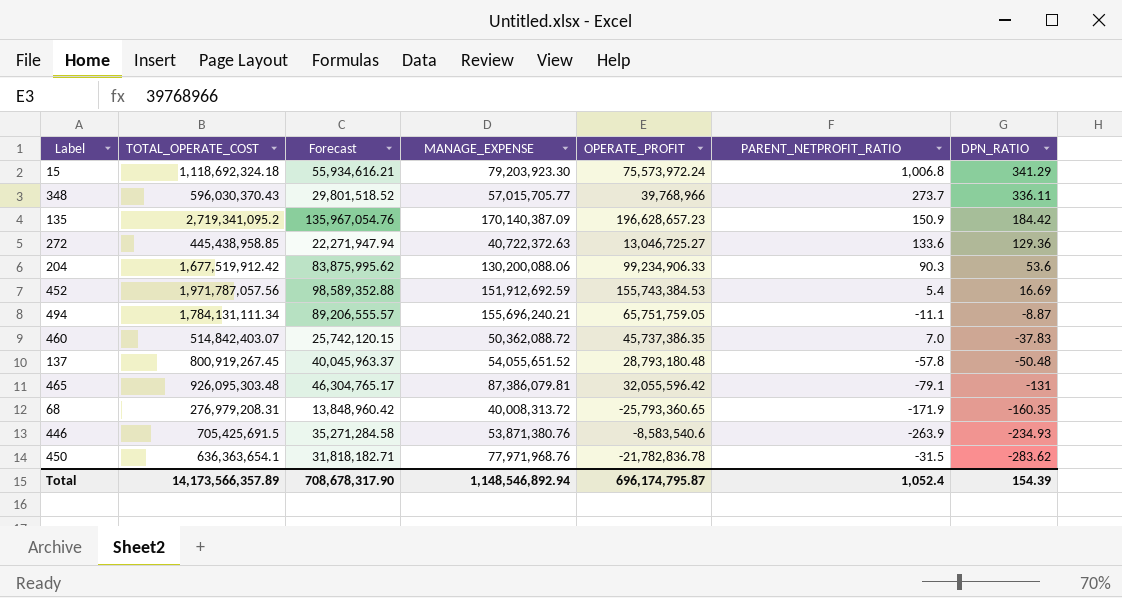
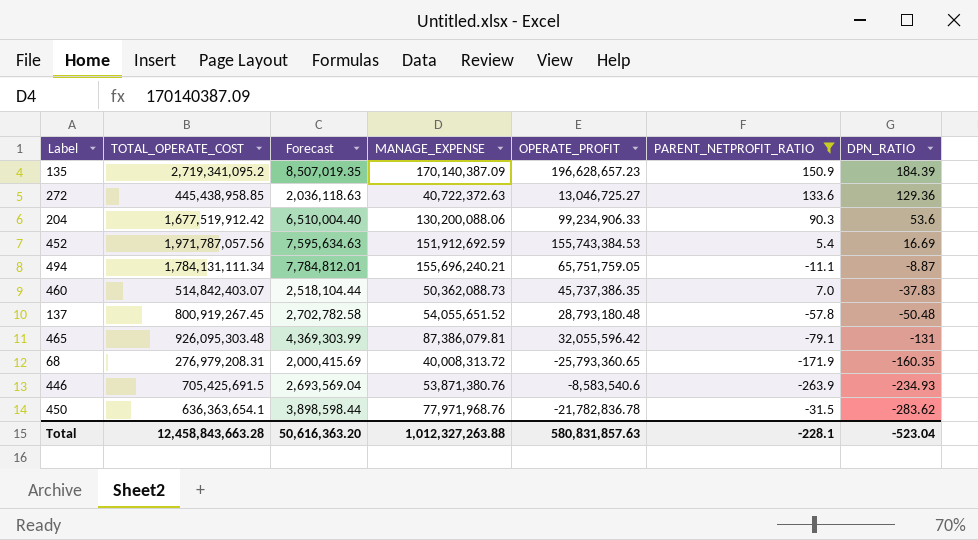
filter: none -> PARENT_NETPROFIT_RATIO <= 150.9
column Forecast | formula: [TOTAL_OPERATE_COST] * 0.05 -> [MANAGE_EXPENSE] * 0.05
135 | DPN_RATIO: 184.42 -> 184.39
460 | MANAGE_EXPENSE: 50,362,088.72 -> 50,362,088.73
Total | TOTAL_OPERATE_COST: 14,173,566,357.89 -> 12,458,843,663.28
Total | Forecast: 708,678,317.90 -> 50,616,363.20
Total | MANAGE_EXPENSE: 1,148,546,892.94 -> 1,012,327,263.88
Total | OPERATE_PROFIT: 696,174,795.87 -> 580,831,857.63
Total | PARENT_NETPROFIT_RATIO: 1,052.4 -> -228.1
Total | DPN_RATIO: 154.39 -> -523.04

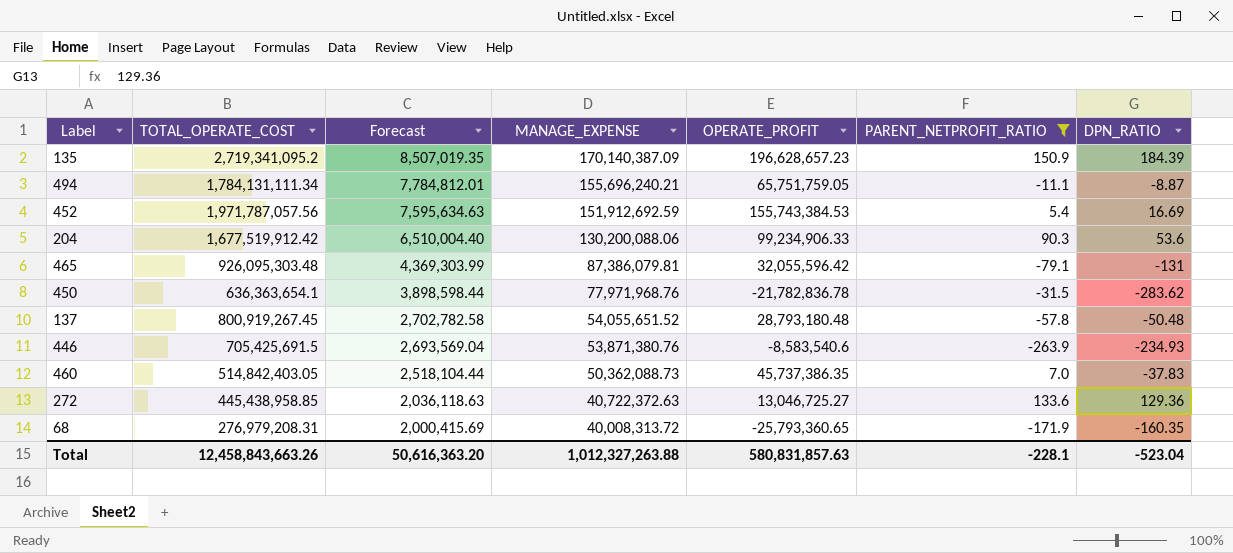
row order: DPN_RATIO descending -> Forecast descending
460 | TOTAL_OPERATE_COST: 514,842,403.07 -> 514,842,403.05
Total | TOTAL_OPERATE_COST: 12,458,843,663.28 -> 12,458,843,663.26

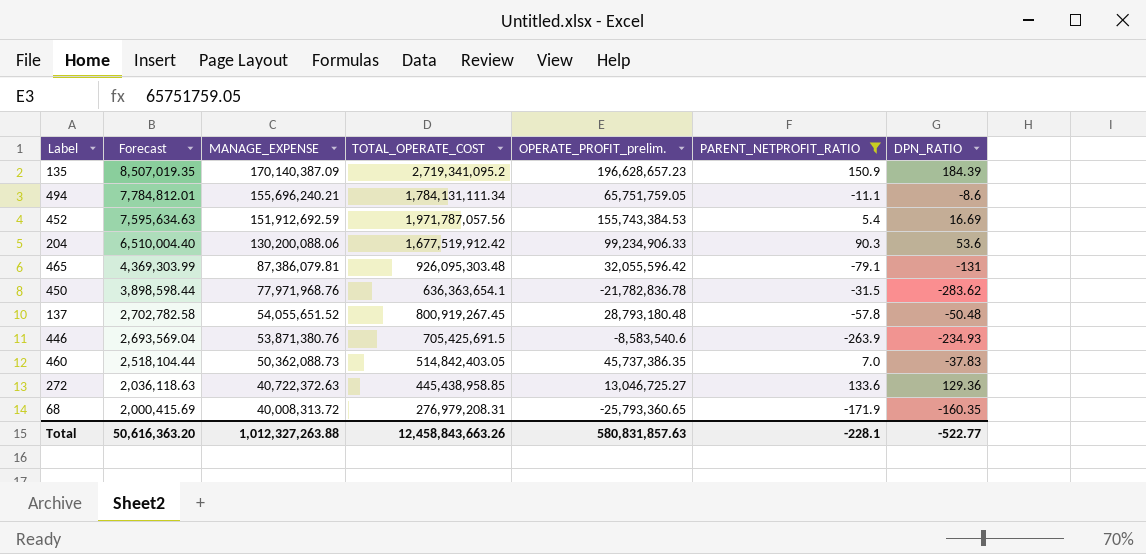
column TOTAL_OPERATE_COST | position: 2 -> 4
column name: OPERATE_PROFIT -> OPERATE_PROFIT_prelim.
494 | DPN_RATIO: -8.87 -> -8.6
Total | DPN_RATIO: -523.04 -> -522.77

